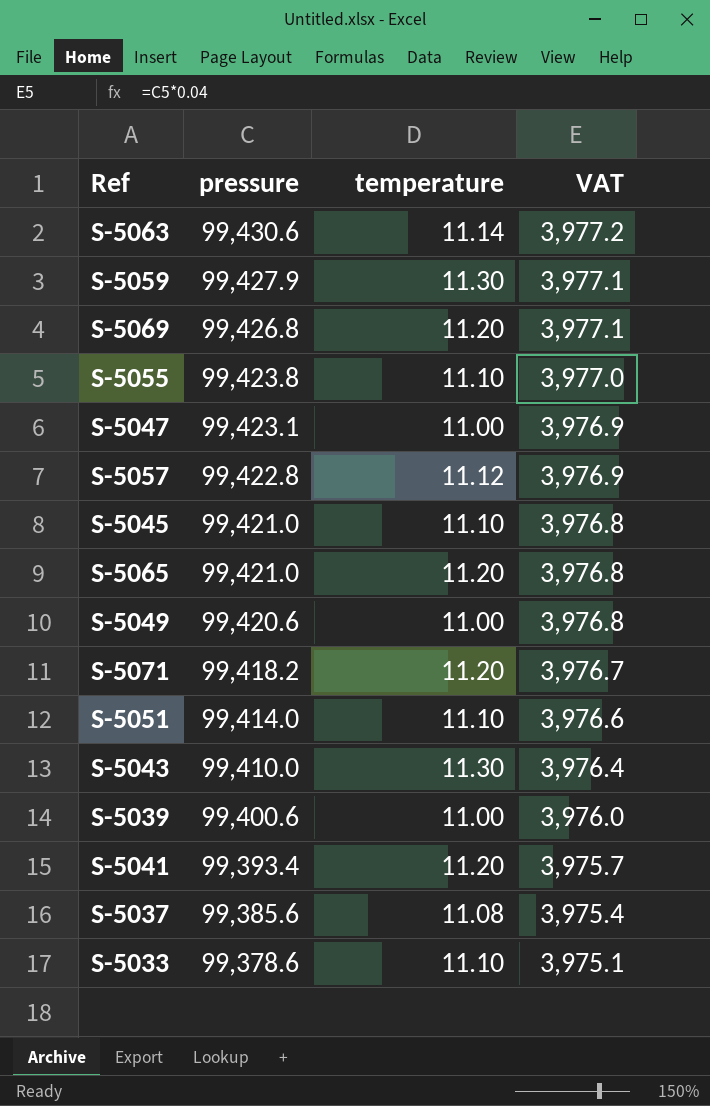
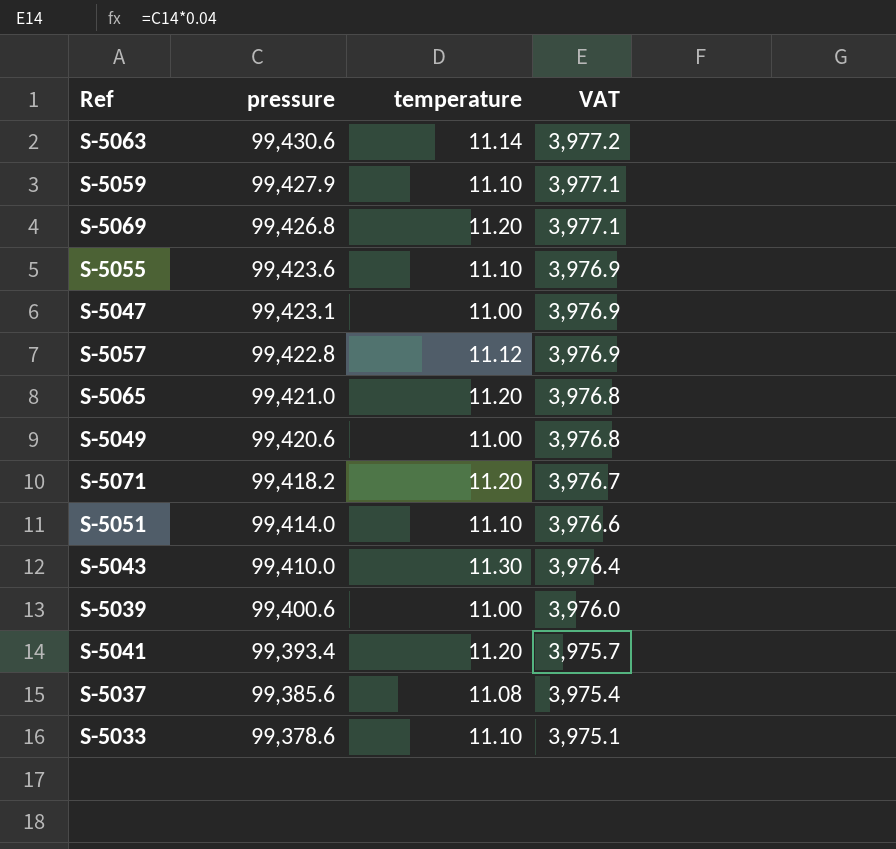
row S-5045: 99,421.0 | 11.10 | 3,976.8 -> none
S-5059 | temperature: 11.30 -> 11.10
S-5055 | pressure: 99,423.8 -> 99,423.6
S-5055 | VAT: 3,977.0 -> 3,976.9

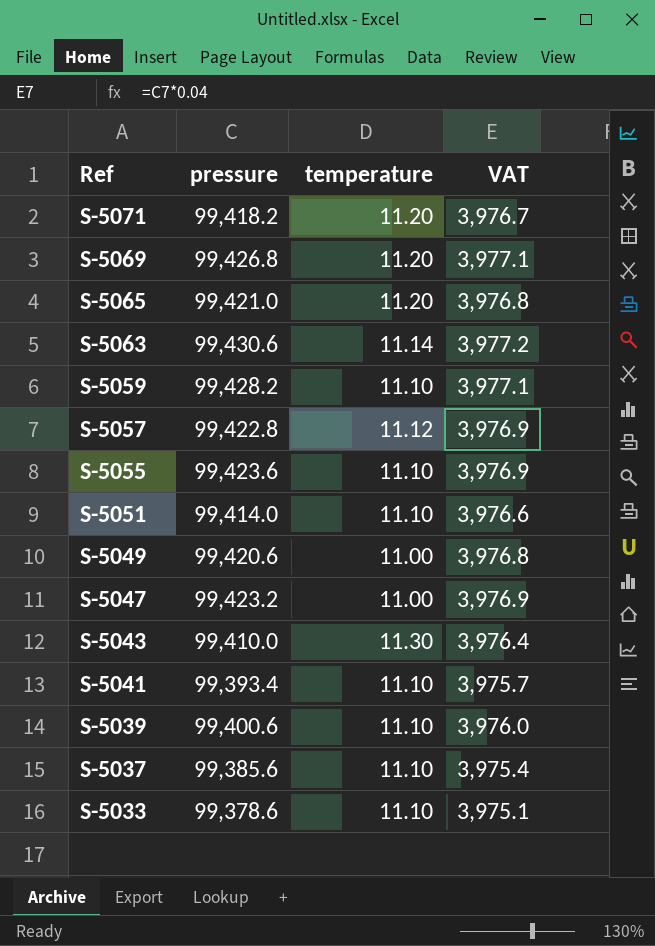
row order: pressure descending -> Ref descending
S-5059 | pressure: 99,427.9 -> 99,428.2
S-5047 | pressure: 99,423.1 -> 99,423.2
S-5041 | temperature: 11.20 -> 11.10
S-5039 | temperature: 11.00 -> 11.10
S-5037 | temperature: 11.08 -> 11.10

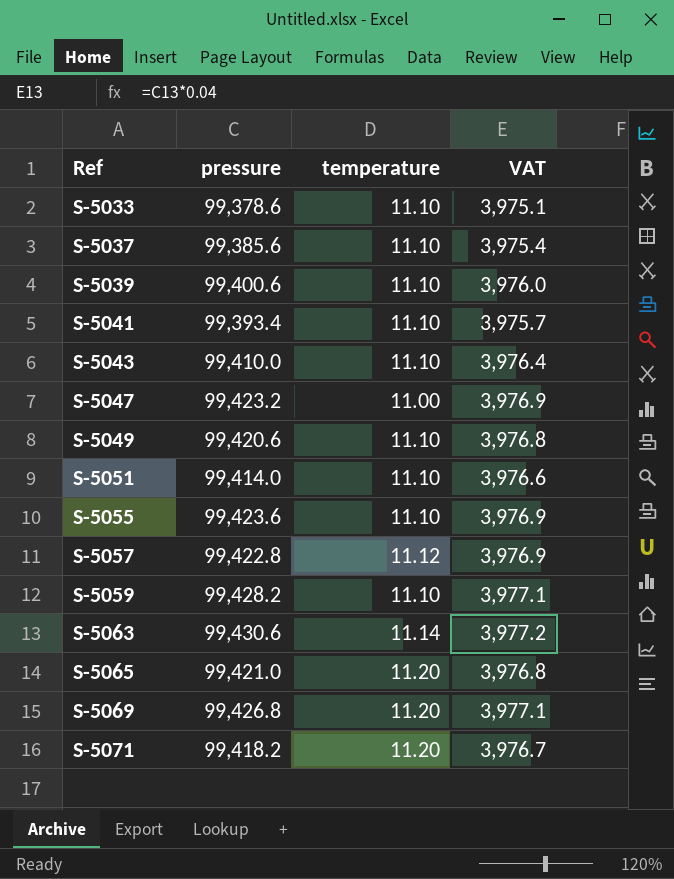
row order: Ref descending -> Ref ascending
S-5043 | temperature: 11.30 -> 11.10
S-5049 | temperature: 11.00 -> 11.10

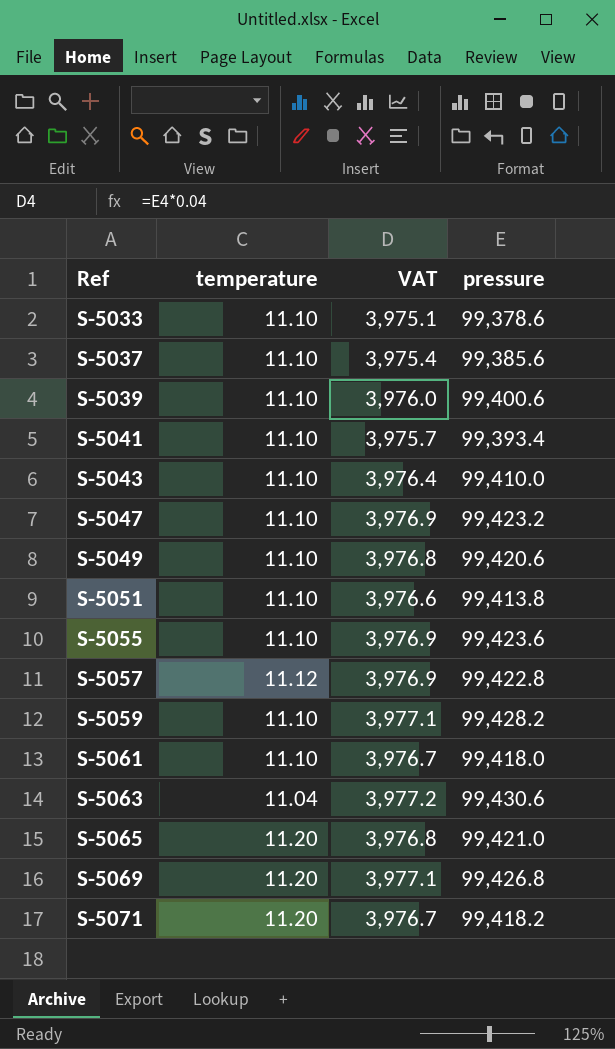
column pressure | position: 2 -> 4
S-5047 | temperature: 11.00 -> 11.10
S-5051 | pressure: 99,414.0 -> 99,413.8
row S-5061: none -> 11.10 | 3,976.7 | 99,418.0
S-5063 | temperature: 11.14 -> 11.04

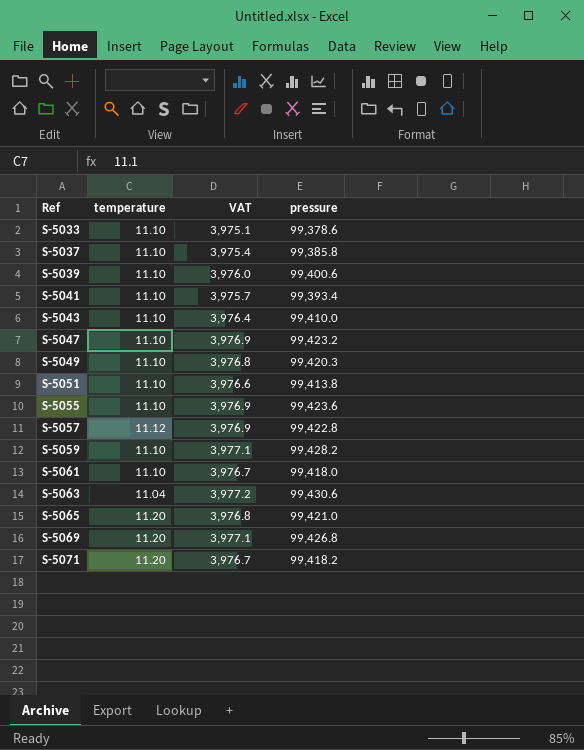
S-5037 | pressure: 99,385.6 -> 99,385.8
S-5049 | pressure: 99,420.6 -> 99,420.3

